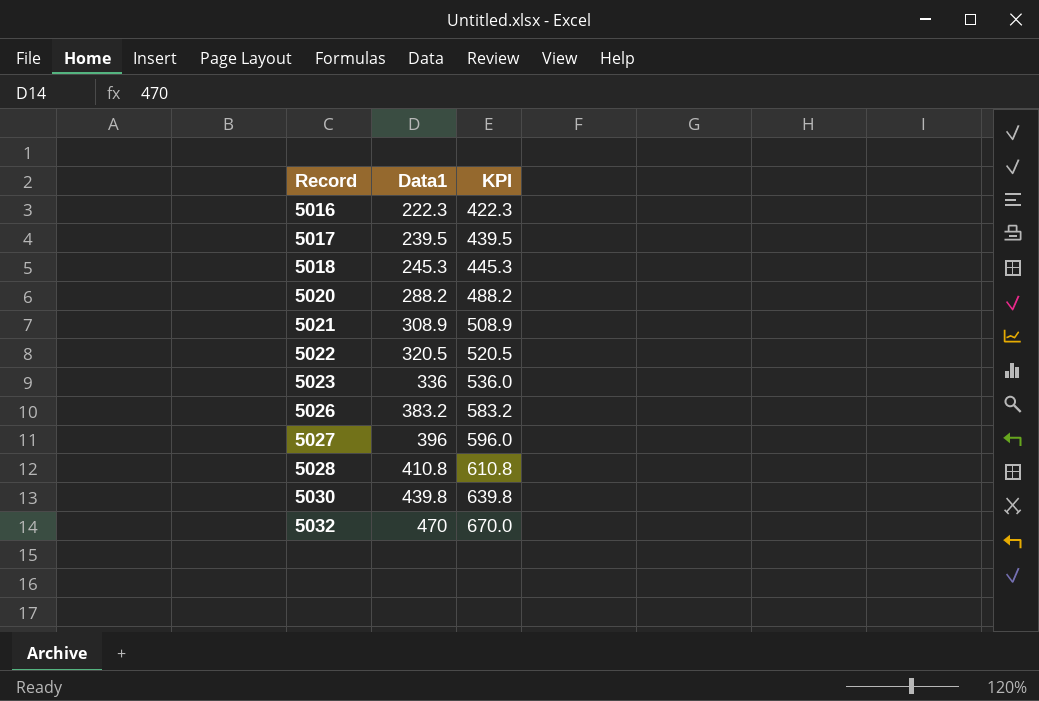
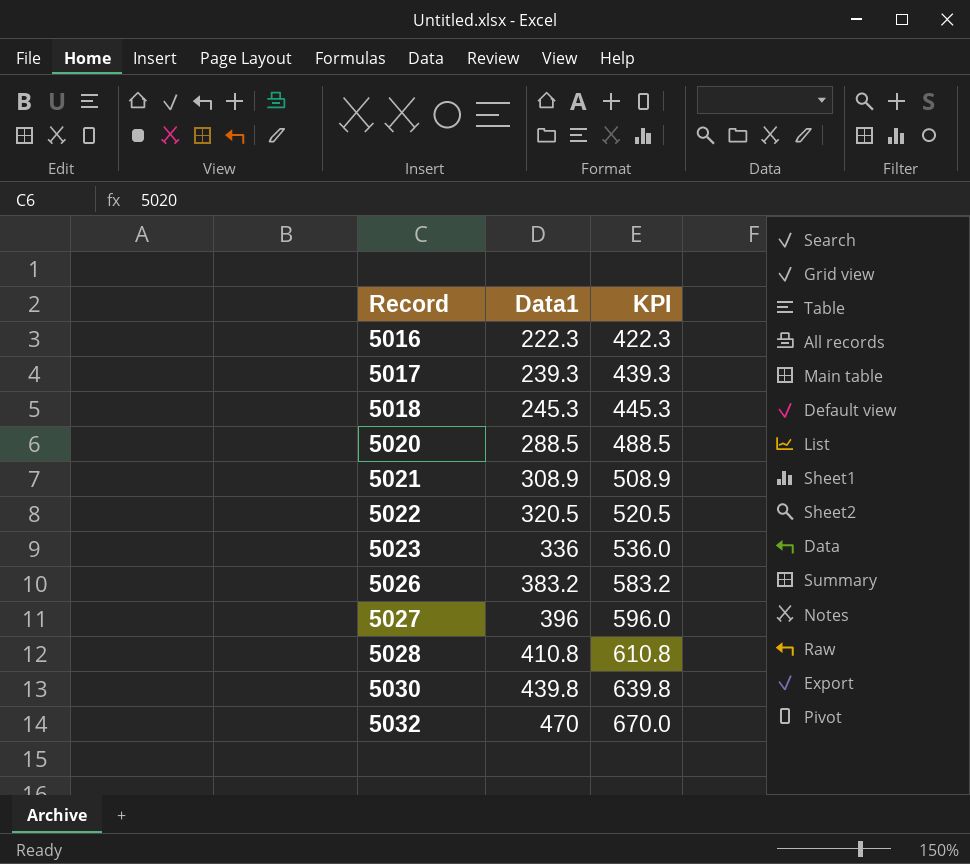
5017 | Data1: 239.5 -> 239.3
5017 | KPI: 439.5 -> 439.3
5020 | Data1: 288.2 -> 288.5
5020 | KPI: 488.2 -> 488.5

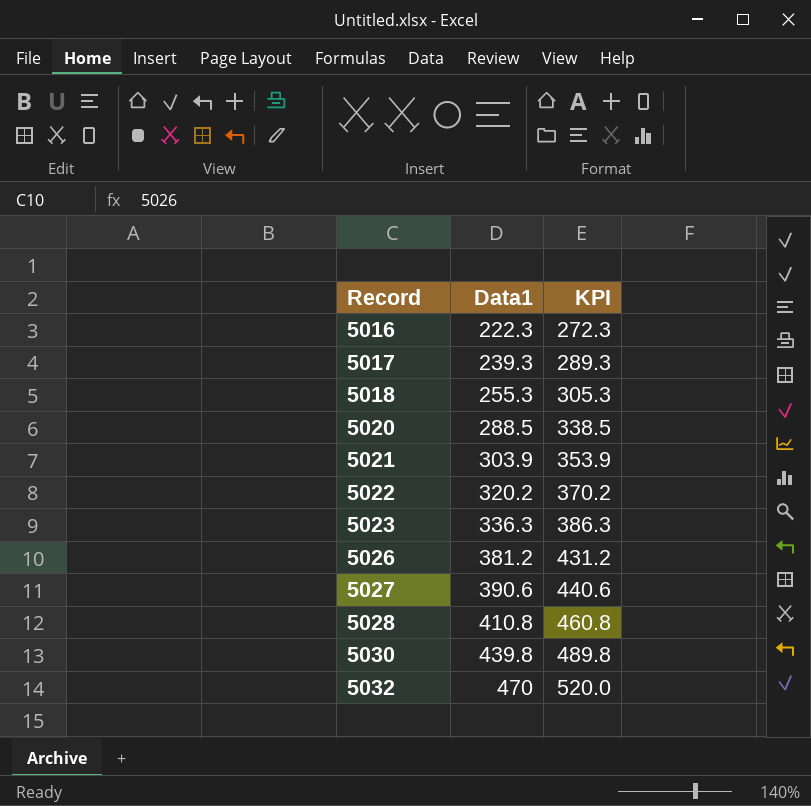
column KPI | formula: [Data1] + 200 -> [Data1] + 50
5018 | Data1: 245.3 -> 255.3
5021 | Data1: 308.9 -> 303.9
5022 | Data1: 320.5 -> 320.2
5023 | Data1: 336 -> 336.3
5026 | Data1: 383.2 -> 381.2
5027 | Data1: 396 -> 390.6

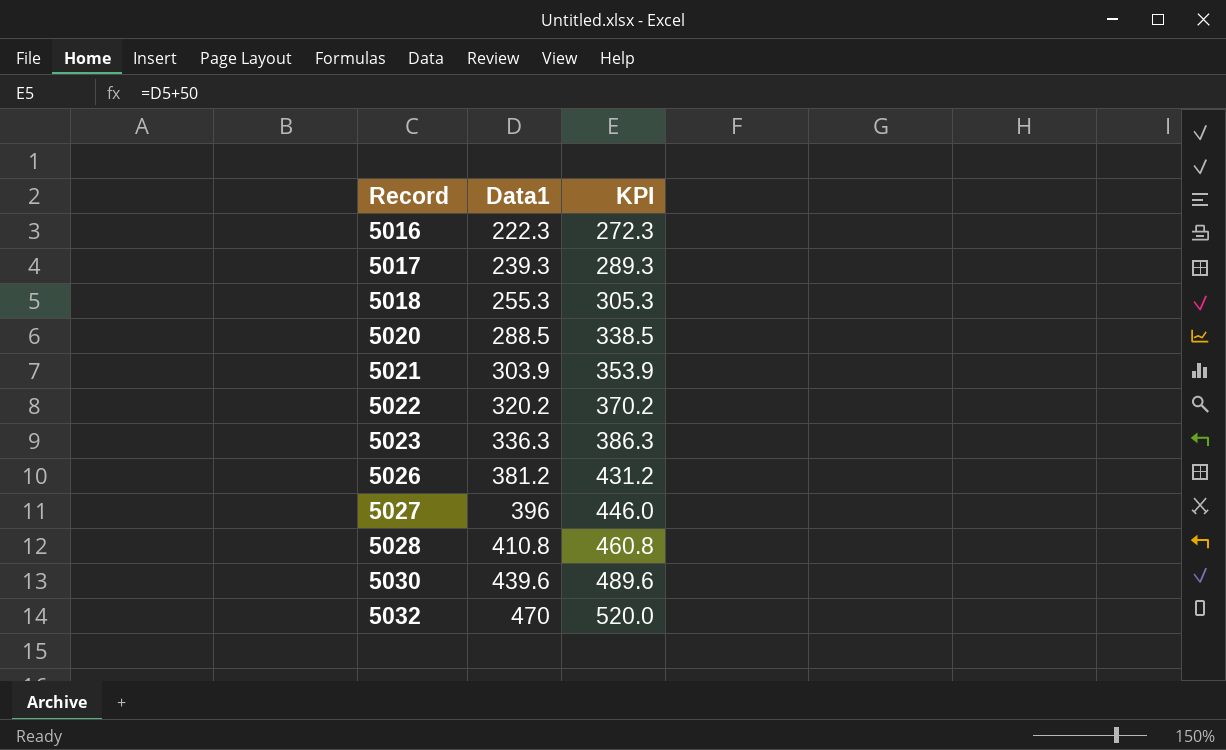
5027 | Data1: 390.6 -> 396
5027 | KPI: 440.6 -> 446.0
5030 | Data1: 439.8 -> 439.6
5030 | KPI: 489.8 -> 489.6

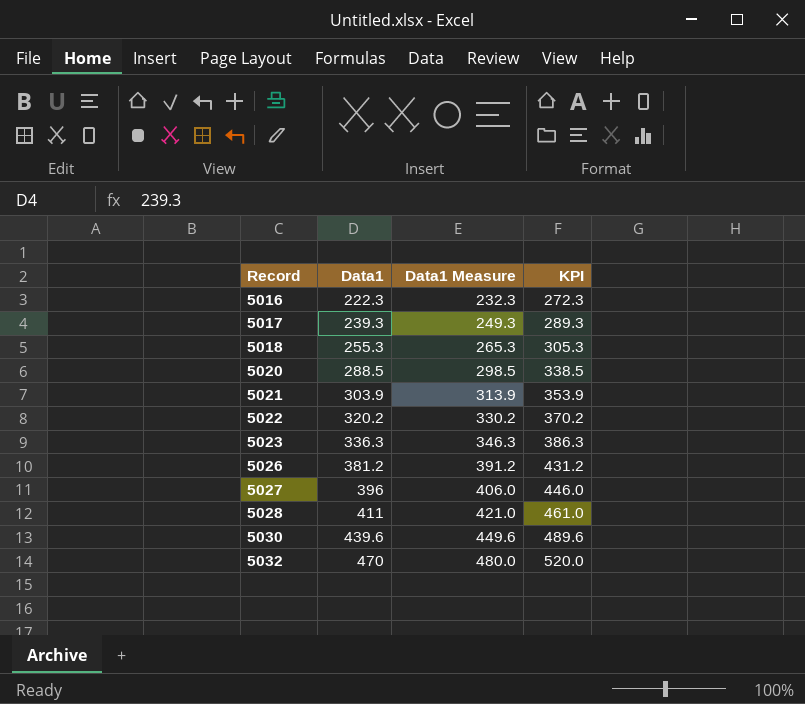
column Data1 Measure | formula: none -> [Data1] + 10
5028 | Data1: 410.8 -> 411
5028 | KPI: 460.8 -> 461.0

